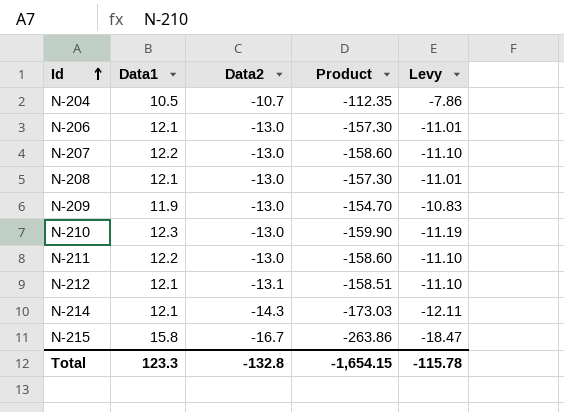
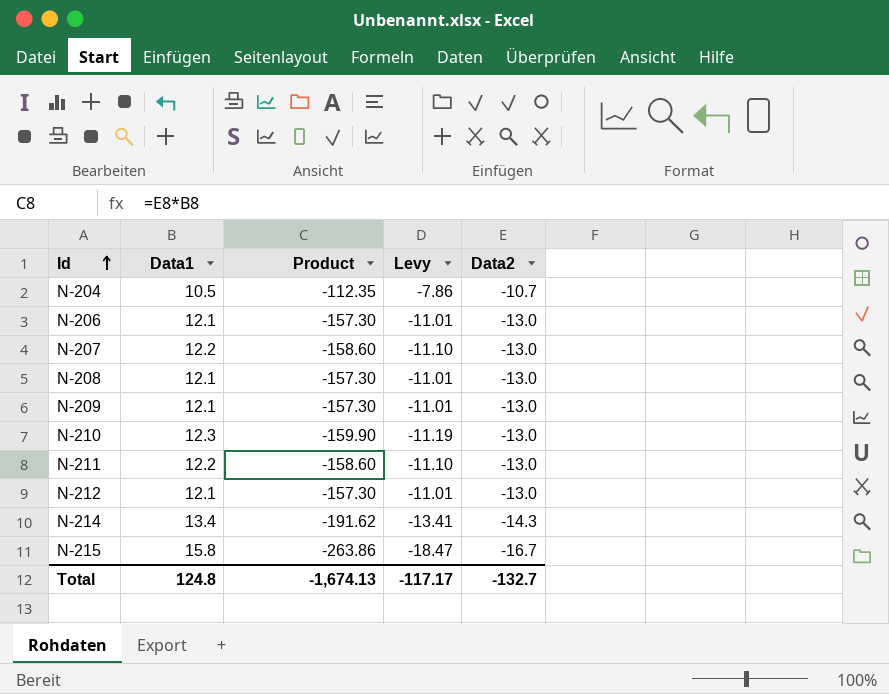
column Data2 | position: 3 -> 5
N-209 | Data1: 11.9 -> 12.1
N-209 | Product: -154.70 -> -157.30
N-209 | Levy: -10.83 -> -11.01
N-212 | Product: -158.51 -> -157.30
N-212 | Levy: -11.10 -> -11.01
N-212 | Data2: -13.1 -> -13.0
N-214 | Data1: 12.1 -> 13.4
N-214 | Product: -173.03 -> -191.62
N-214 | Levy: -12.11 -> -13.41
Total | Data1: 123.3 -> 124.8
Total | Product: -1,654.15 -> -1,674.13
Total | Levy: -115.78 -> -117.17
Total | Data2: -132.8 -> -132.7

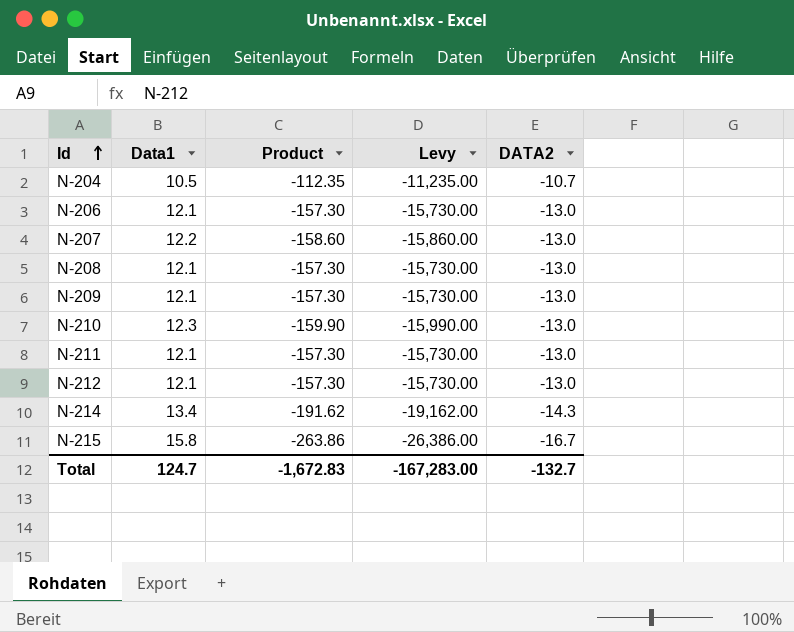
column Levy | formula: [Product] * 0.07 -> [Product] * 100
column name: Data2 -> DATA2
N-211 | Data1: 12.2 -> 12.1
N-211 | Product: -158.60 -> -157.30
Total | Data1: 124.8 -> 124.7
Total | Product: -1,674.13 -> -1,672.83
Total | Levy: -117.17 -> -167,283.00

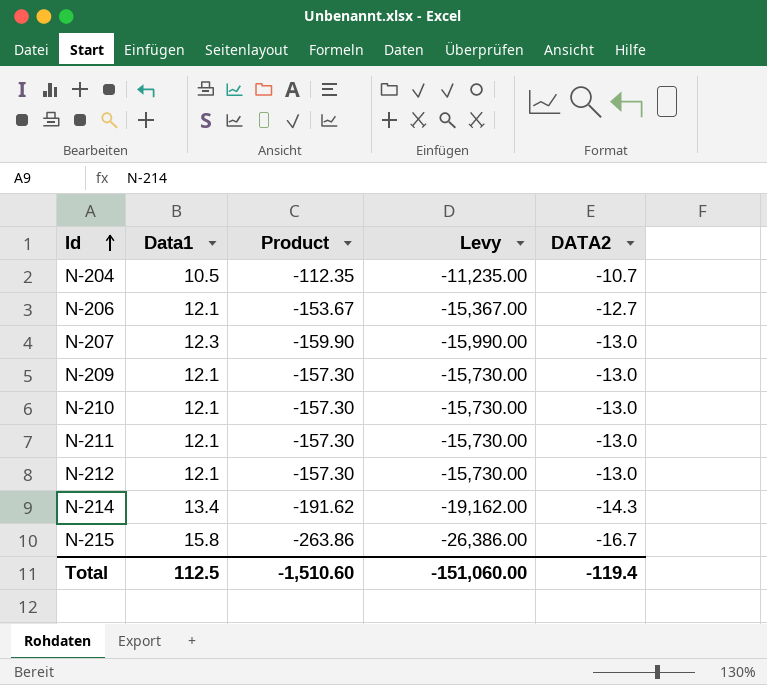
row N-208: 12.1 | -157.30 | -15,730.00 | -13.0 -> none
N-206 | Product: -157.30 -> -153.67
N-206 | Levy: -15,730.00 -> -15,367.00
N-206 | DATA2: -13.0 -> -12.7
N-207 | Data1: 12.2 -> 12.3
N-207 | Product: -158.60 -> -159.90
N-207 | Levy: -15,860.00 -> -15,990.00
N-210 | Data1: 12.3 -> 12.1
N-210 | Product: -159.90 -> -157.30
N-210 | Levy: -15,990.00 -> -15,730.00
Total | Data1: 124.7 -> 112.5
Total | Product: -1,672.83 -> -1,510.60
Total | Levy: -167,283.00 -> -151,060.00
Total | DATA2: -132.7 -> -119.4

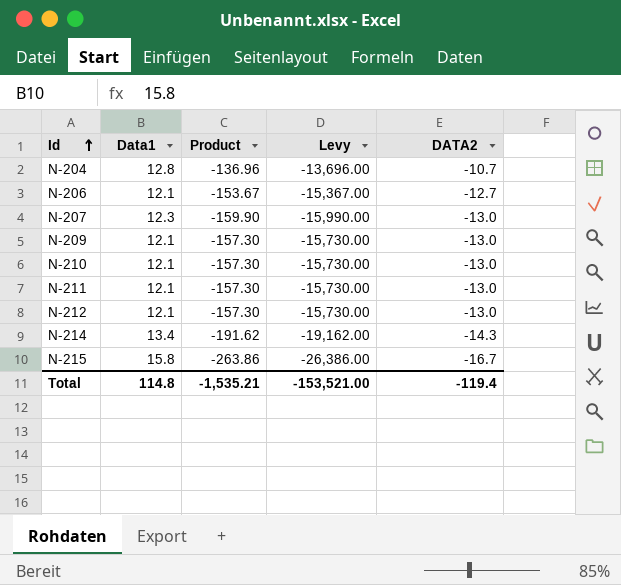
N-204 | Data1: 10.5 -> 12.8
N-204 | Product: -112.35 -> -136.96
N-204 | Levy: -11,235.00 -> -13,696.00
Total | Data1: 112.5 -> 114.8
Total | Product: -1,510.60 -> -1,535.21
Total | Levy: -151,060.00 -> -153,521.00

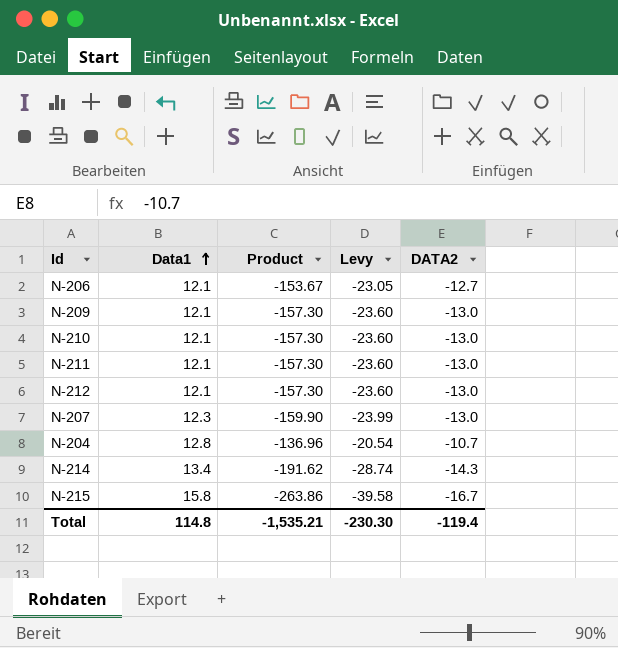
row order: Id ascending -> Data1 ascending
column Levy | formula: [Product] * 100 -> [Product] * 0.15
Total | Levy: -153,521.00 -> -230.30

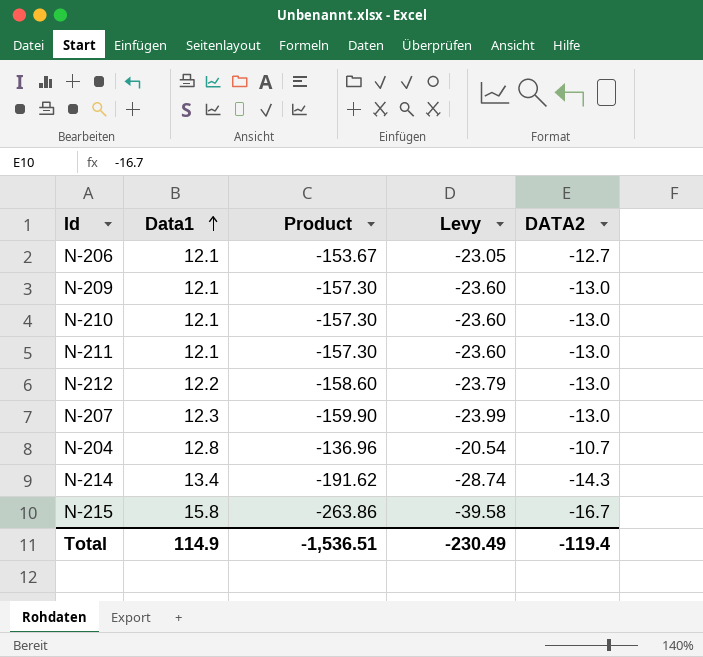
N-212 | Data1: 12.1 -> 12.2
N-212 | Product: -157.30 -> -158.60
N-212 | Levy: -23.60 -> -23.79
Total | Data1: 114.8 -> 114.9
Total | Product: -1,535.21 -> -1,536.51
Total | Levy: -230.30 -> -230.49

